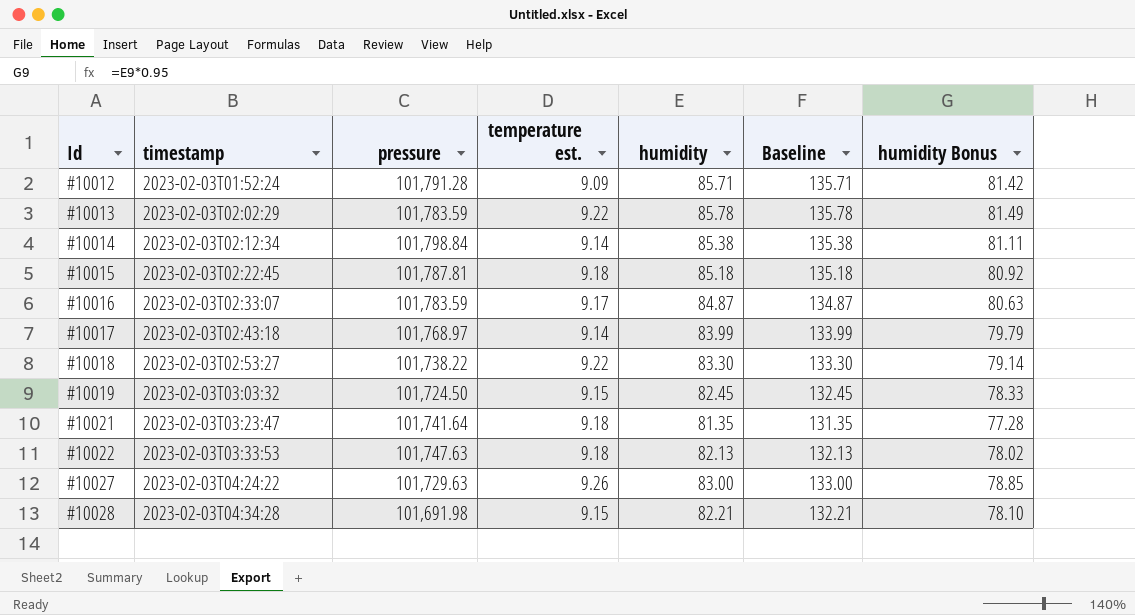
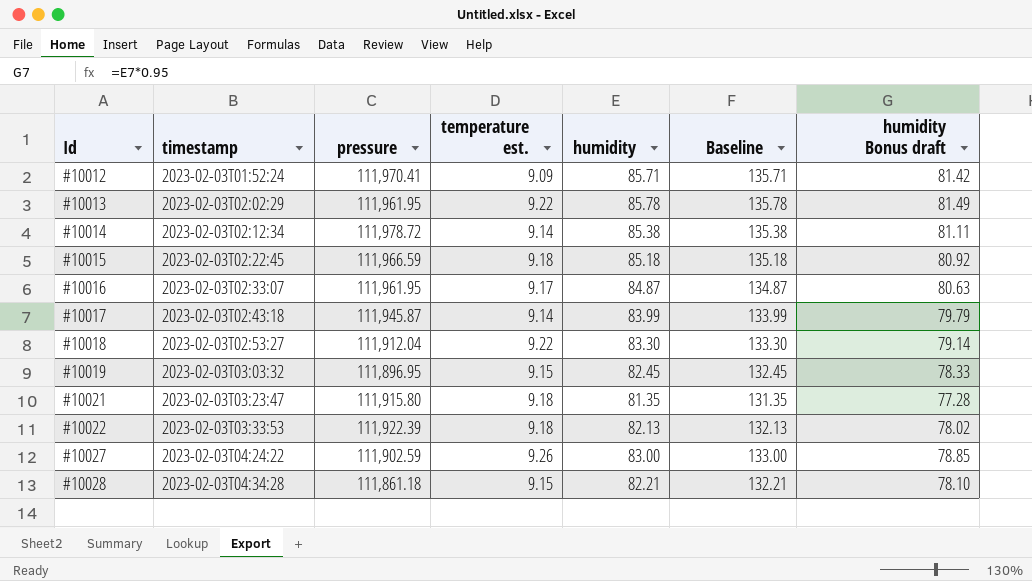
column name: humidity Bonus -> humidity Bonus draft
#10012 | pressure: 101,791.28 -> 111,970.41
#10013 | pressure: 101,783.59 -> 111,961.95
#10014 | pressure: 101,798.84 -> 111,978.72
#10015 | pressure: 101,787.81 -> 111,966.59
#10016 | pressure: 101,783.59 -> 111,961.95
#10017 | pressure: 101,768.97 -> 111,945.87
#10018 | pressure: 101,738.22 -> 111,912.04
#10019 | pressure: 101,724.50 -> 111,896.95
#10021 | pressure: 101,741.64 -> 111,915.80
#10022 | pressure: 101,747.63 -> 111,922.39
#10027 | pressure: 101,729.63 -> 111,902.59
#10028 | pressure: 101,691.98 -> 111,861.18

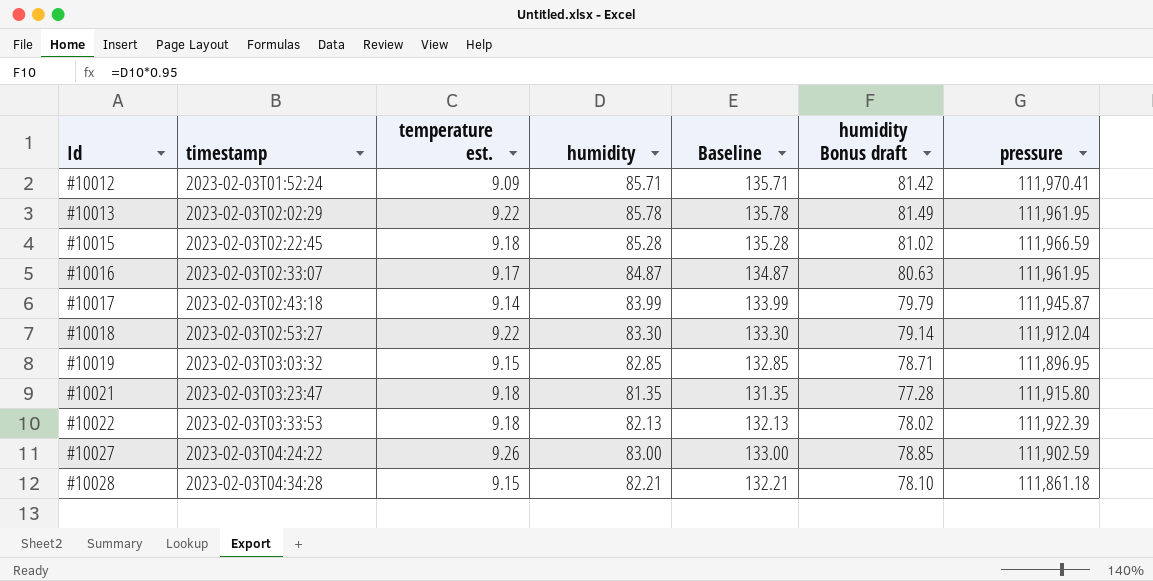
column pressure | position: 3 -> 7
row #10014: 2023-02-03T02:12:34 | 111,978.72 | 9.14 | 85.38 | 135.38 | 81.11 -> none
#10015 | humidity: 85.18 -> 85.28
#10015 | Baseline: 135.18 -> 135.28
#10015 | humidity Bonus draft: 80.92 -> 81.02
#10019 | humidity: 82.45 -> 82.85
#10019 | Baseline: 132.45 -> 132.85
#10019 | humidity Bonus draft: 78.33 -> 78.71

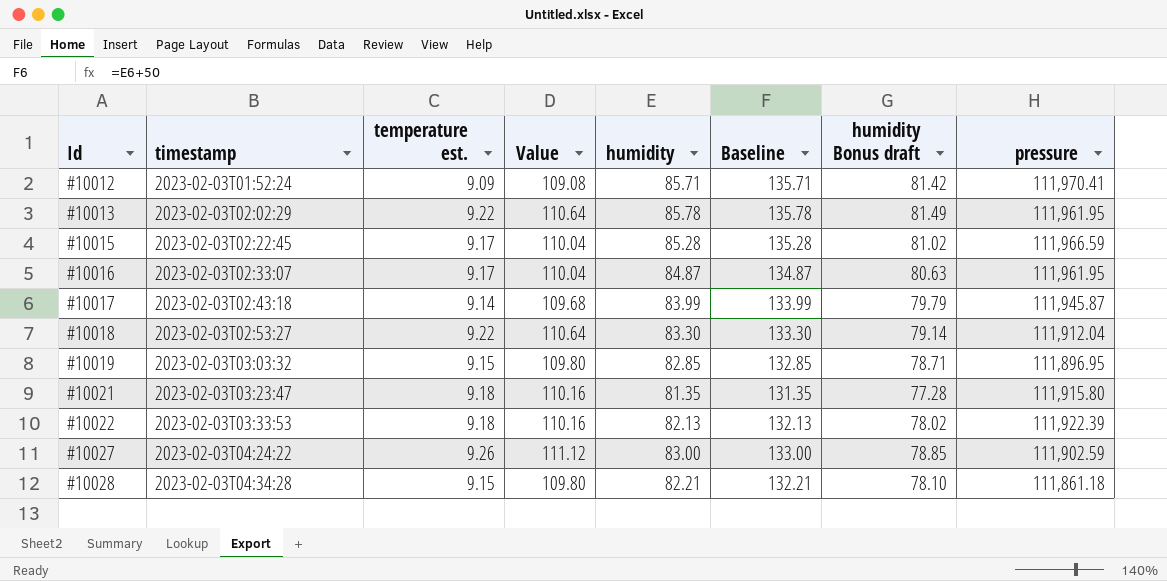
column Value | formula: none -> [temperature est.] * 12
#10015 | temperature est.: 9.18 -> 9.17

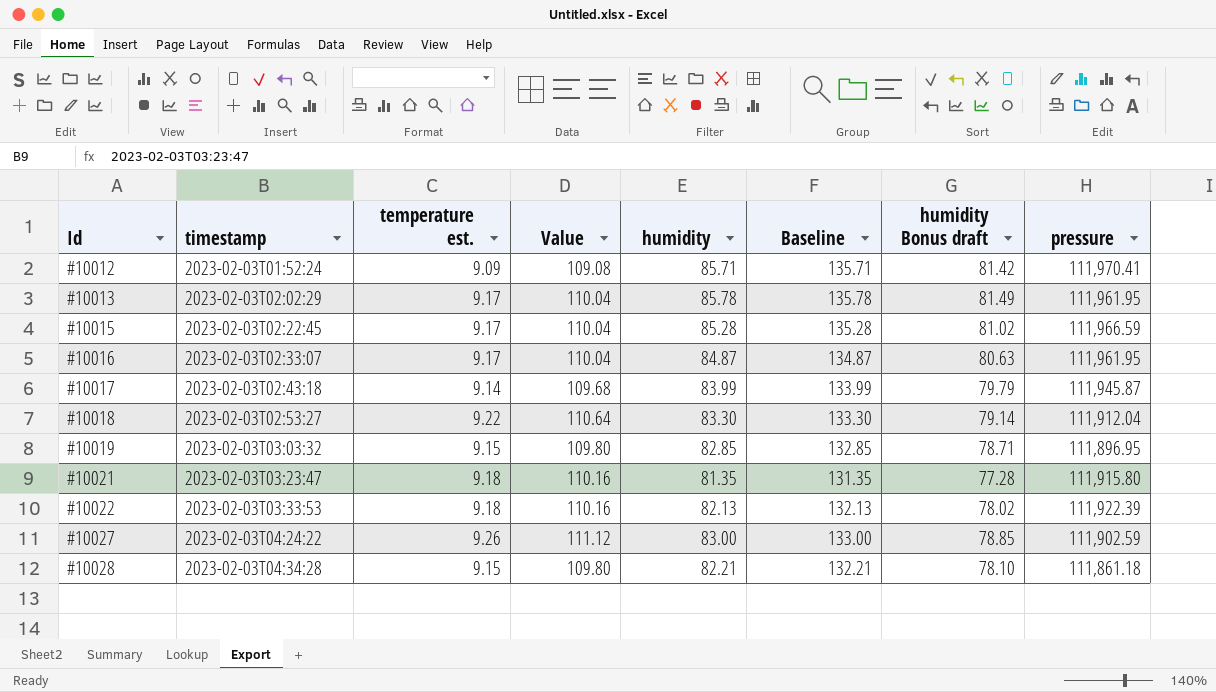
#10013 | temperature est.: 9.22 -> 9.17
#10013 | Value: 110.64 -> 110.04

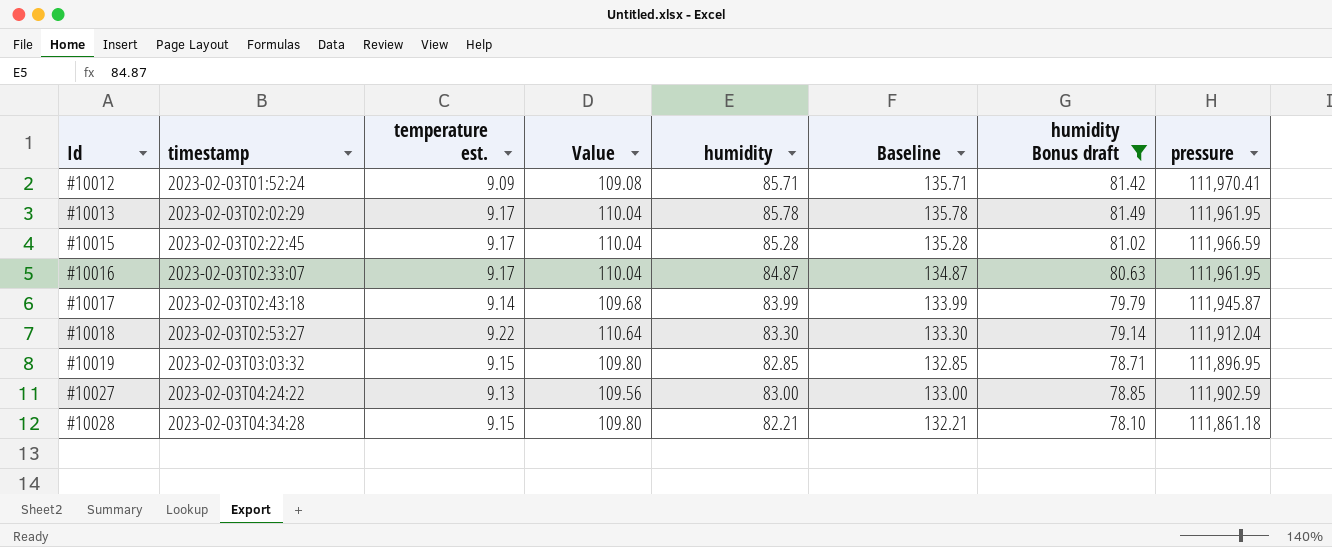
filter: none -> humidity Bonus draft >= 78.10
#10027 | temperature est.: 9.26 -> 9.13
#10027 | Value: 111.12 -> 109.56

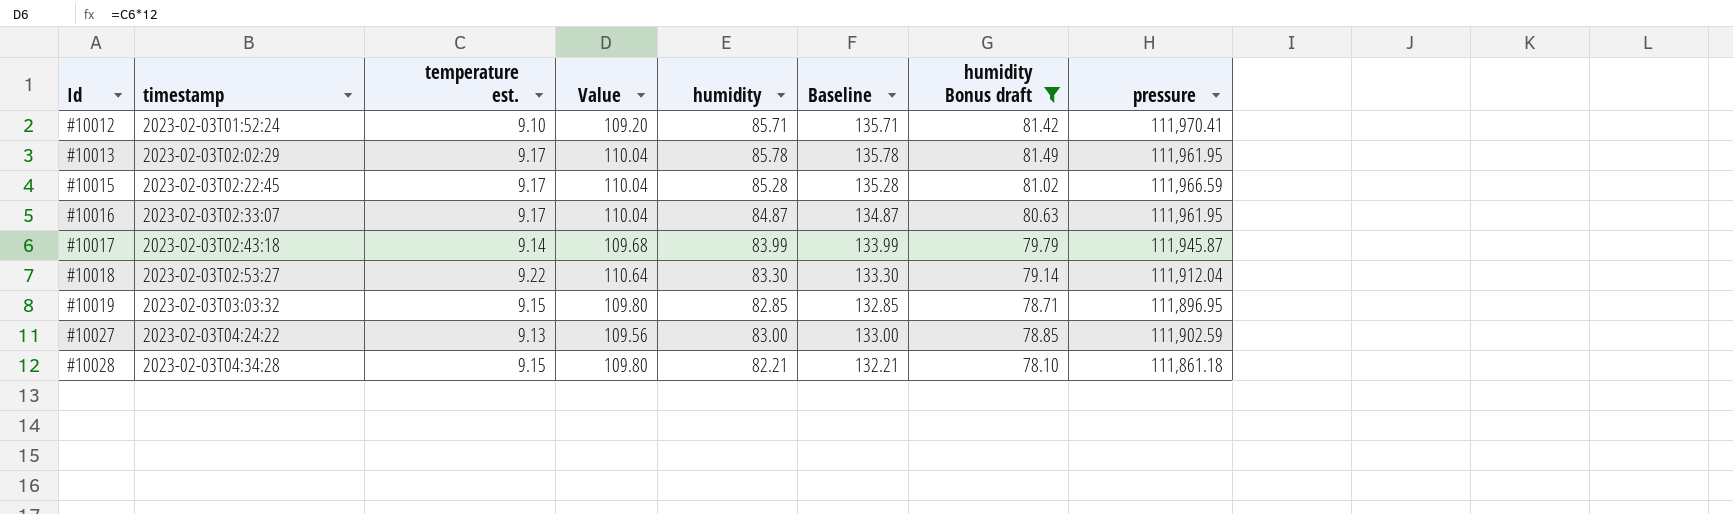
#10012 | temperature est.: 9.09 -> 9.10
#10012 | Value: 109.08 -> 109.20

